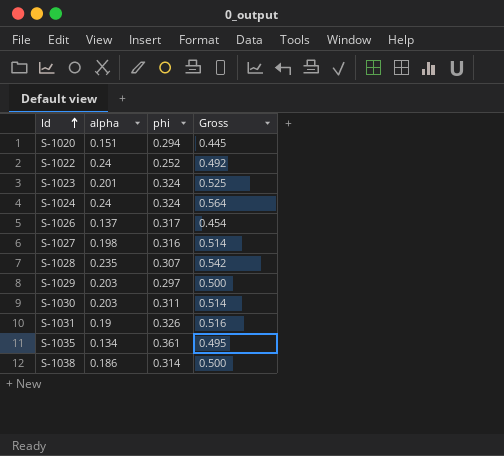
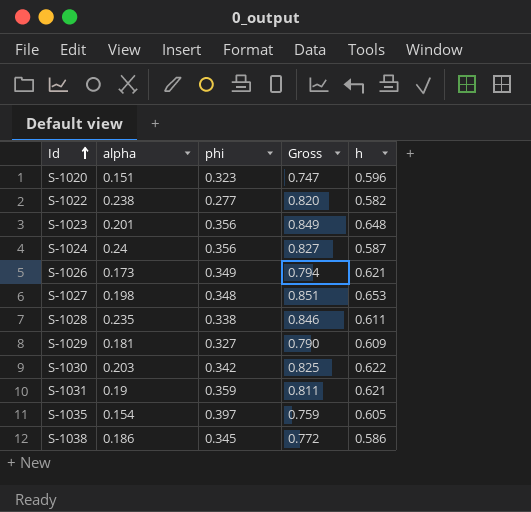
column Gross | formula: [alpha] + [phi] -> [alpha] + [h]
column h | position: none -> 5
S-1020 | phi: 0.294 -> 0.323
S-1022 | alpha: 0.24 -> 0.238
S-1022 | phi: 0.252 -> 0.277
S-1023 | phi: 0.324 -> 0.356
S-1024 | phi: 0.324 -> 0.356
S-1026 | alpha: 0.137 -> 0.173
S-1026 | phi: 0.317 -> 0.349
S-1027 | phi: 0.316 -> 0.348
S-1028 | phi: 0.307 -> 0.338
S-1029 | alpha: 0.203 -> 0.181
S-1029 | phi: 0.297 -> 0.327
S-1030 | phi: 0.311 -> 0.342
S-1031 | phi: 0.326 -> 0.359
S-1035 | alpha: 0.134 -> 0.154
S-1035 | phi: 0.361 -> 0.397
S-1038 | phi: 0.314 -> 0.345

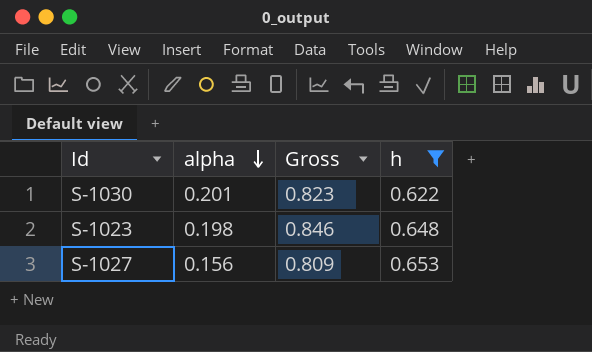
filter: none -> h >= 0.622
row order: Id ascending -> alpha descending
column phi | position: 3 -> none
S-1030 | alpha: 0.203 -> 0.201
S-1030 | Gross: 0.825 -> 0.823
S-1023 | alpha: 0.201 -> 0.198
S-1023 | Gross: 0.849 -> 0.846
S-1027 | alpha: 0.198 -> 0.156
S-1027 | Gross: 0.851 -> 0.809

